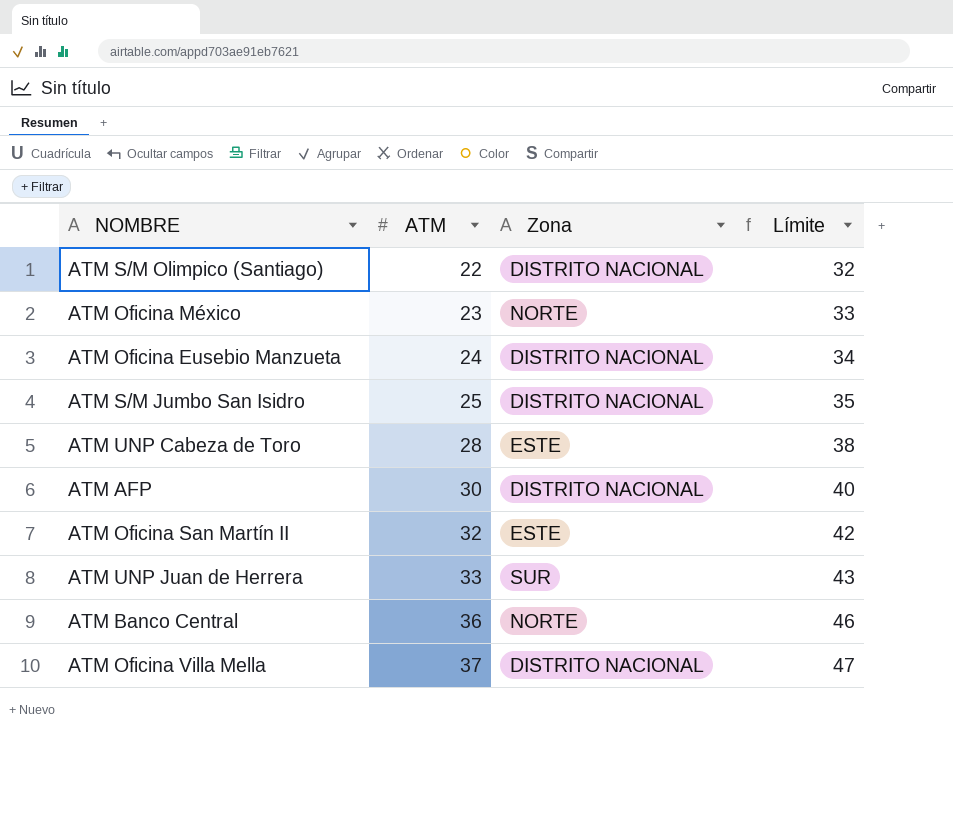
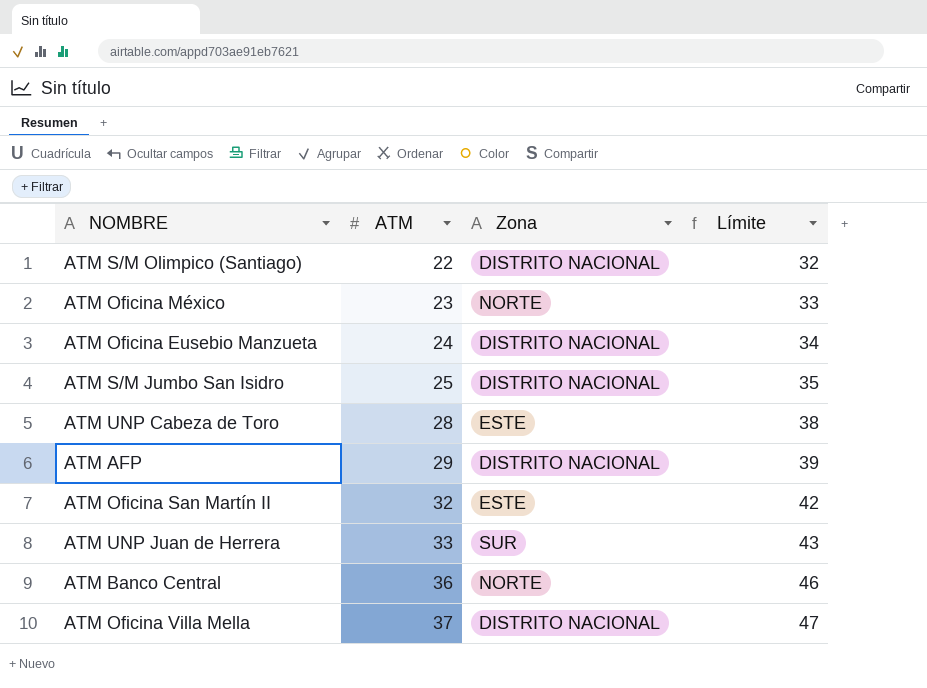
ATM AFP | ATM: 30 -> 29
ATM AFP | Límite: 40 -> 39

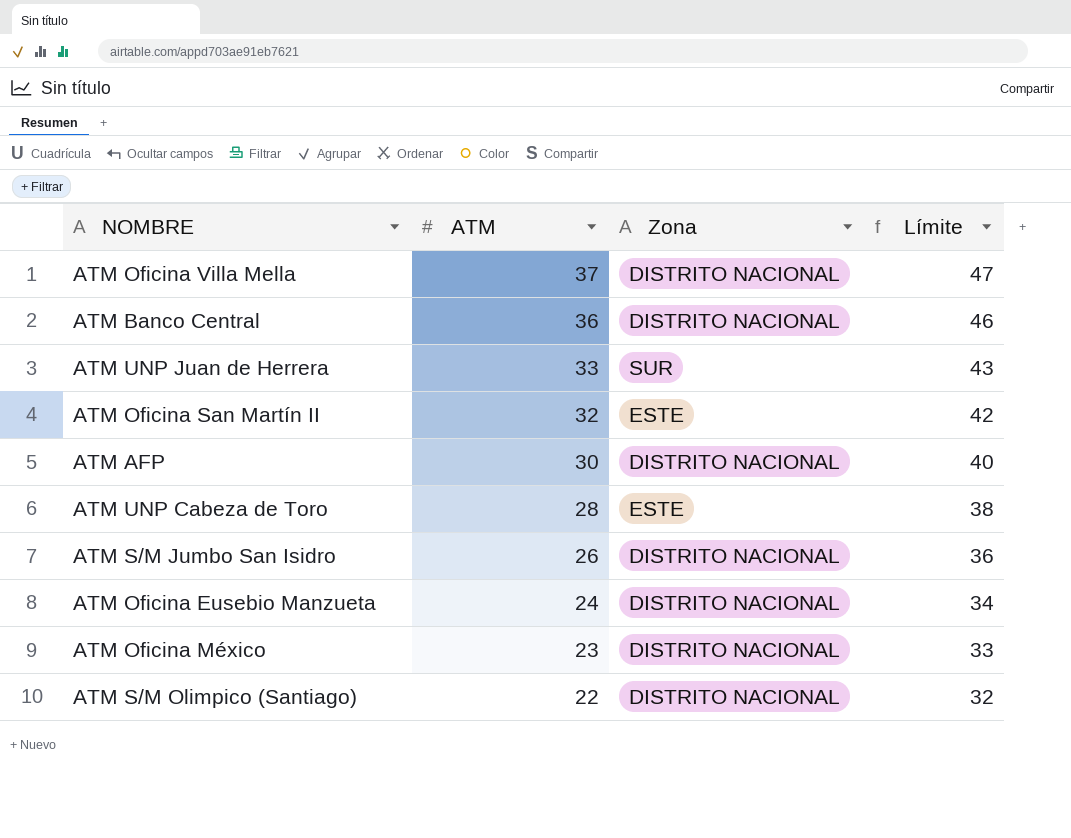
row order: ATM ascending -> ATM descending
ATM Banco Central | Zona: NORTE -> DISTRITO NACIONAL
ATM AFP | ATM: 29 -> 30
ATM AFP | Límite: 39 -> 40
ATM S/M Jumbo San Isidro | ATM: 25 -> 26
ATM S/M Jumbo San Isidro | Límite: 35 -> 36
ATM Oficina México | Zona: NORTE -> DISTRITO NACIONAL

